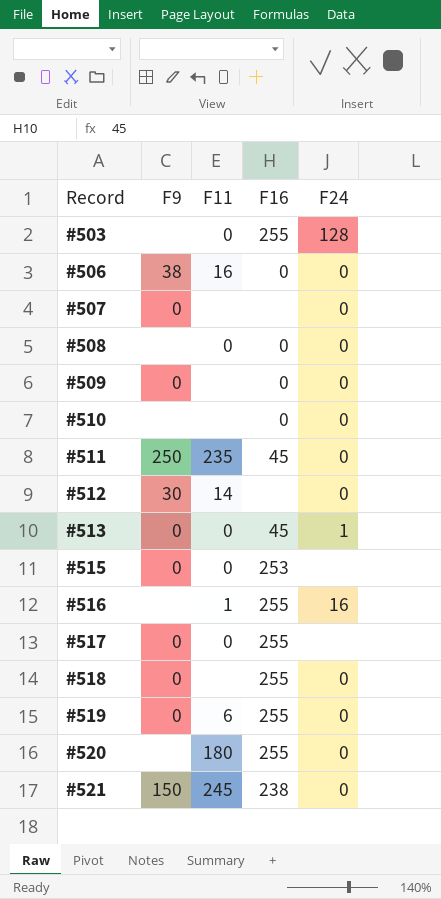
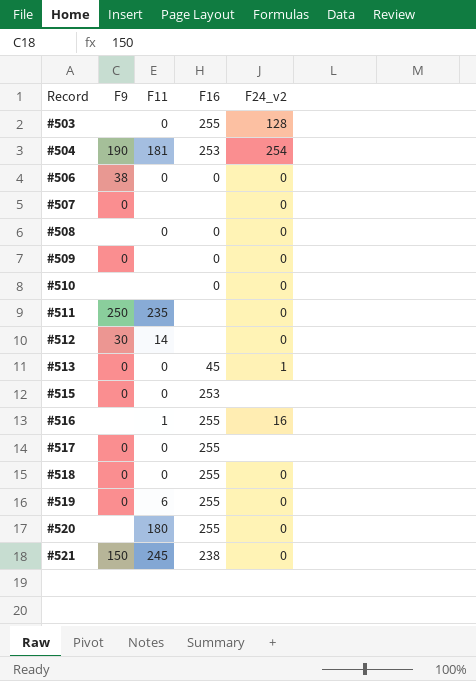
column name: F24 -> F24_v2
row #504: none -> 190 | 181 | 253 | 254
#506 | F11: 16 -> 0
#511 | F16: 45 -> none
#518 | F11: none -> 0

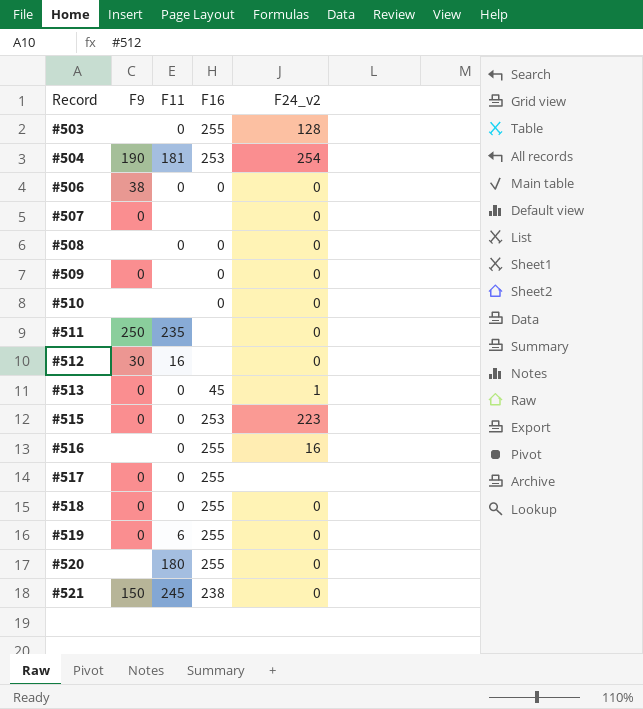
#512 | F11: 14 -> 16
#515 | F24_v2: none -> 223
#516 | F11: 1 -> 0

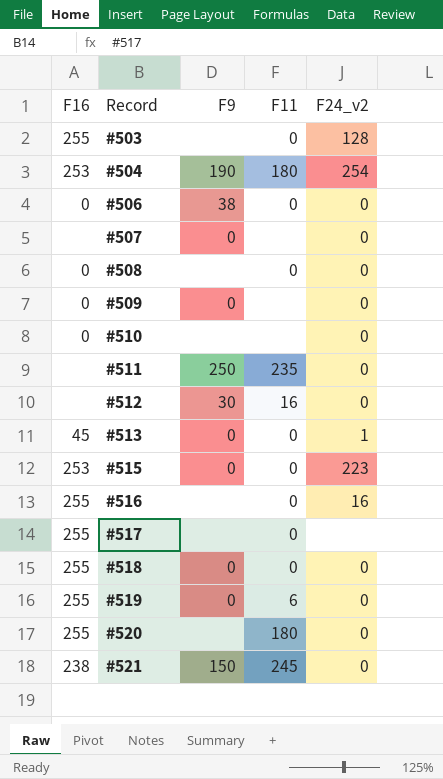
column F16 | position: 4 -> 1
#504 | F11: 181 -> 180
#517 | F9: 0 -> none

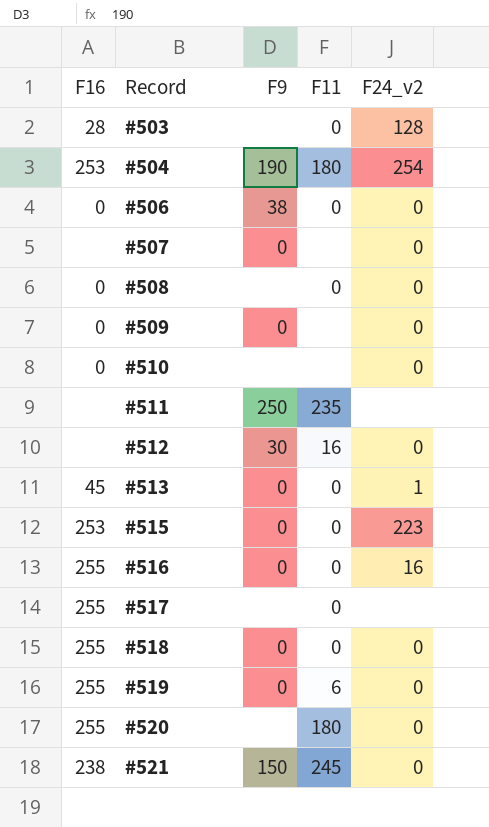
#503 | F16: 255 -> 28
#511 | F24_v2: 0 -> none
#516 | F9: none -> 0

